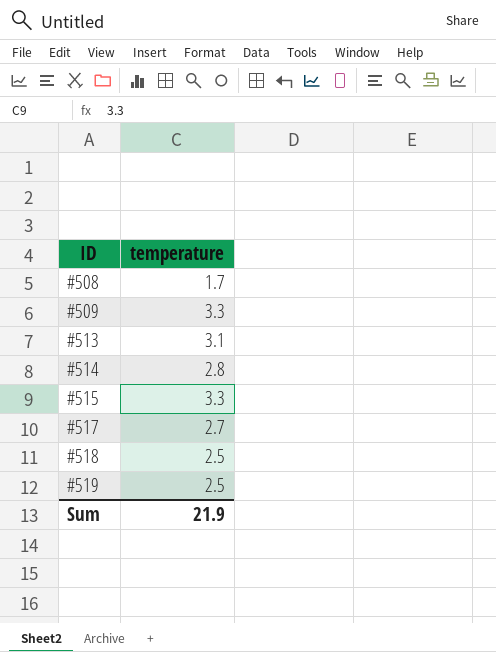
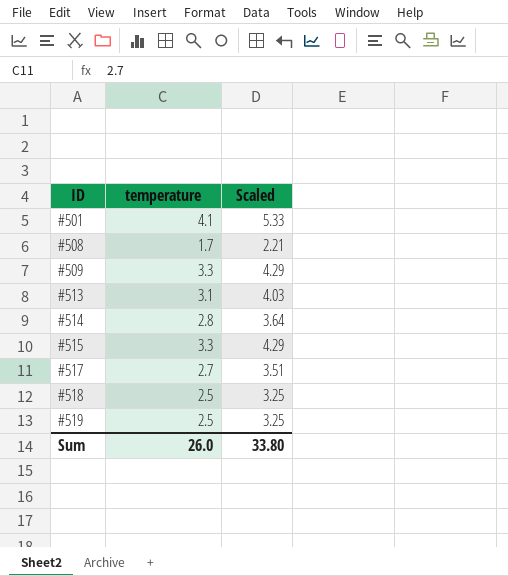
column Scaled | formula: none -> [temperature] * 1.3
row #501: none -> 4.1 | 5.33
Sum | temperature: 21.9 -> 26.0

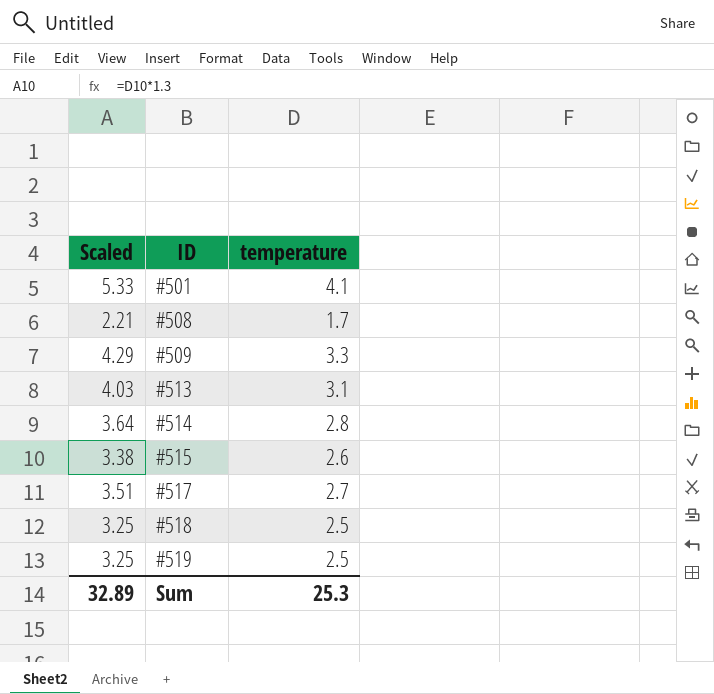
column Scaled | position: 3 -> 1
#515 | Scaled: 4.29 -> 3.38
#515 | temperature: 3.3 -> 2.6
Sum | Scaled: 33.80 -> 32.89
Sum | temperature: 26.0 -> 25.3

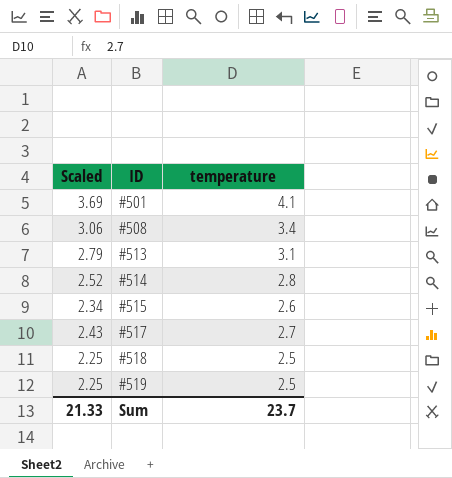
column Scaled | formula: [temperature] * 1.3 -> [temperature] * 0.9
row #509: 4.29 | 3.3 -> none
#508 | temperature: 1.7 -> 3.4
Sum | Scaled: 32.89 -> 21.33
Sum | temperature: 25.3 -> 23.7

